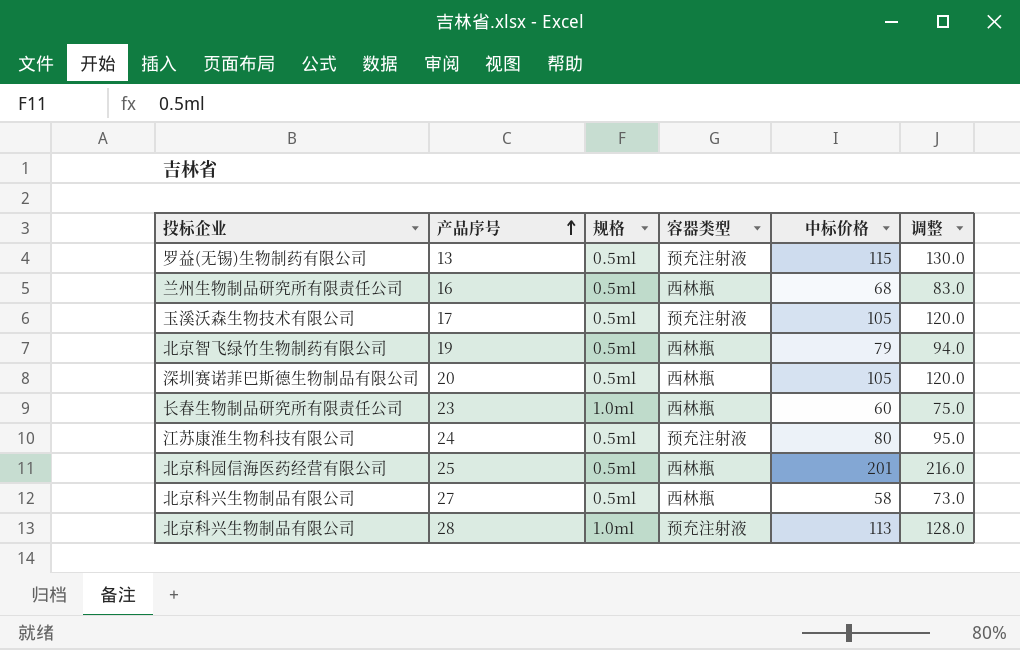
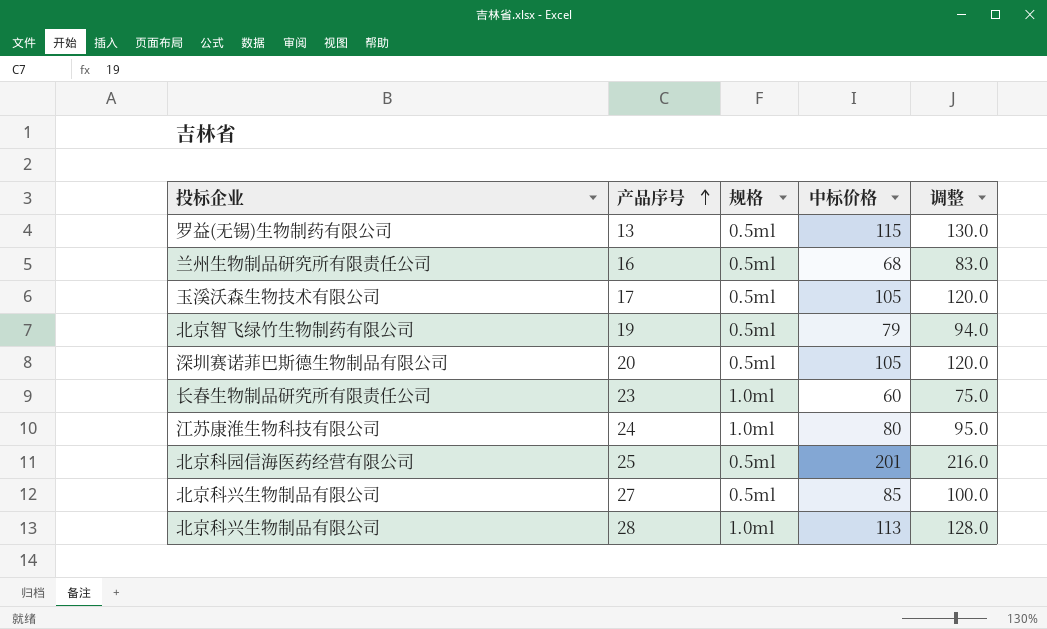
column 容器类型 | position: 4 -> none
24 | 规格: 0.5ml -> 1.0ml
27 | 中标价格: 58 -> 85
27 | 调整: 73.0 -> 100.0

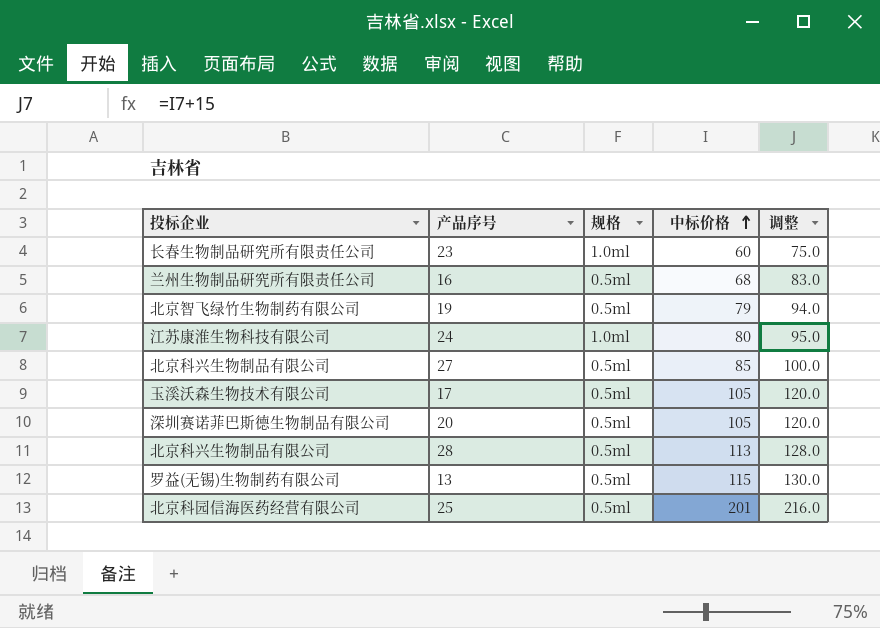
row order: 产品序号 ascending -> 中标价格 ascending
28 | 规格: 1.0ml -> 0.5ml

